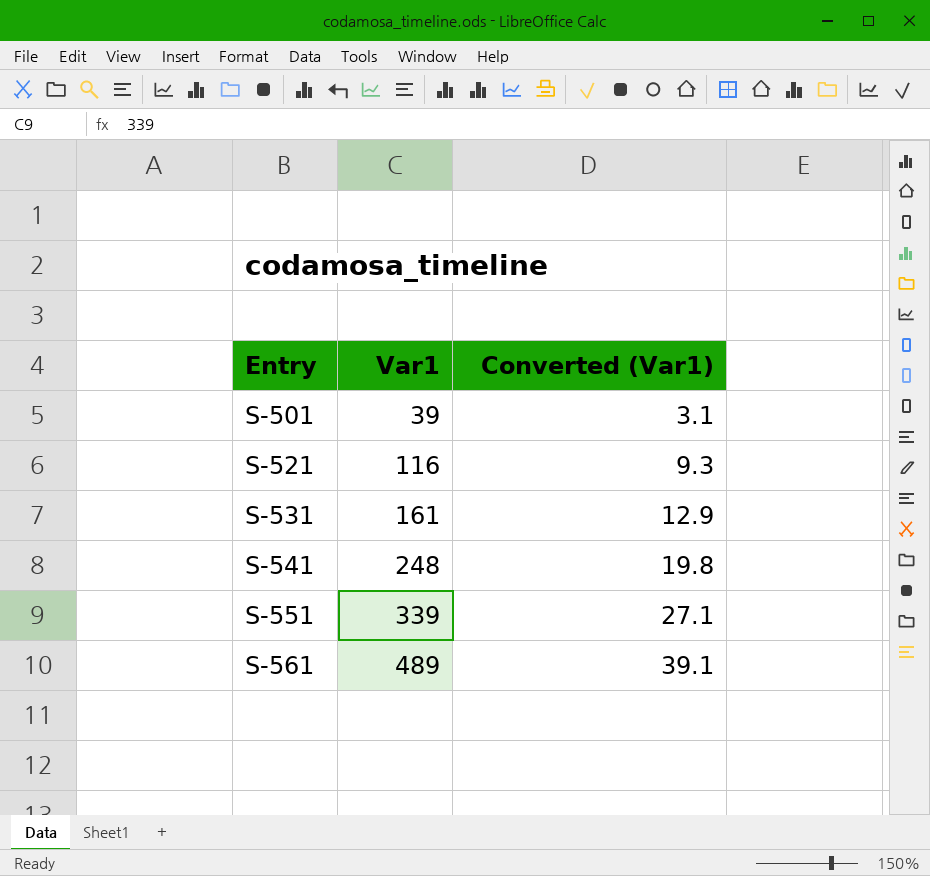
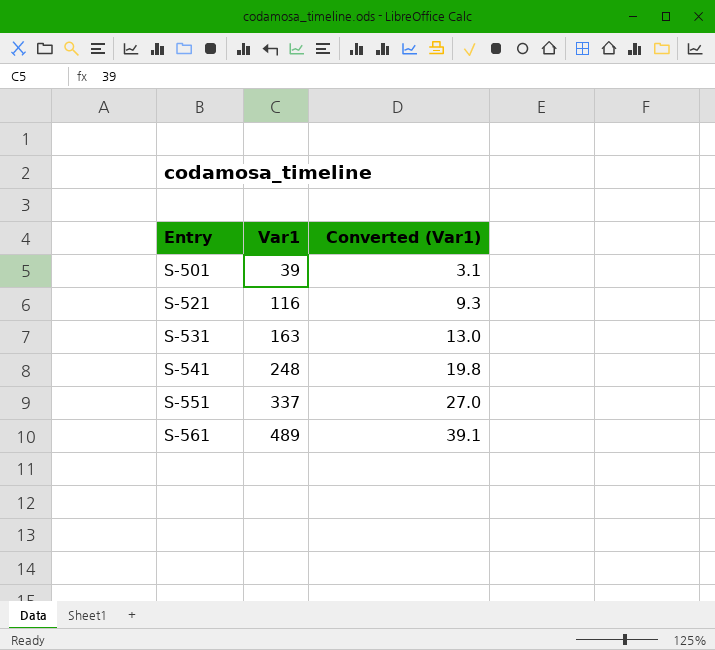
S-531 | Var1: 161 -> 163
S-531 | Converted (Var1): 12.9 -> 13.0
S-551 | Var1: 339 -> 337
S-551 | Converted (Var1): 27.1 -> 27.0

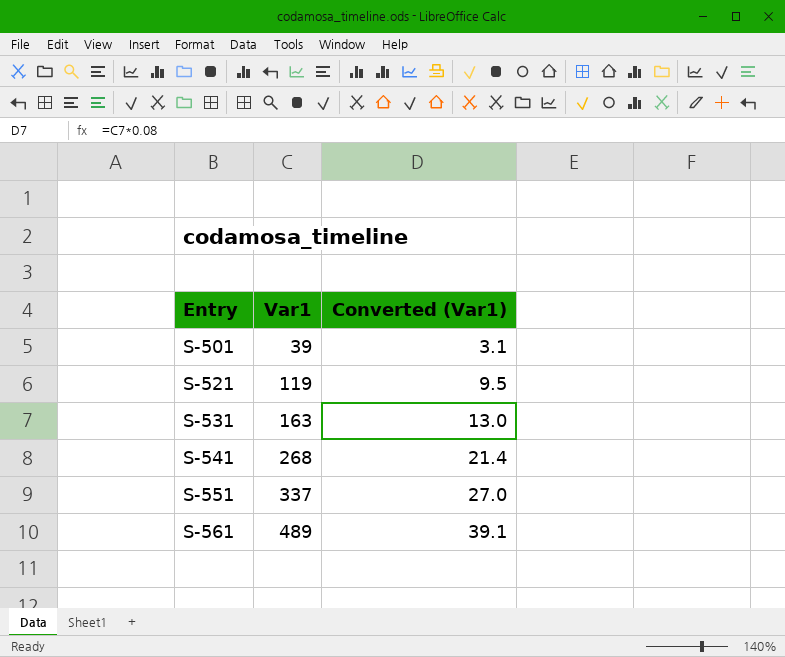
S-521 | Var1: 116 -> 119
S-521 | Converted (Var1): 9.3 -> 9.5
S-541 | Var1: 248 -> 268
S-541 | Converted (Var1): 19.8 -> 21.4

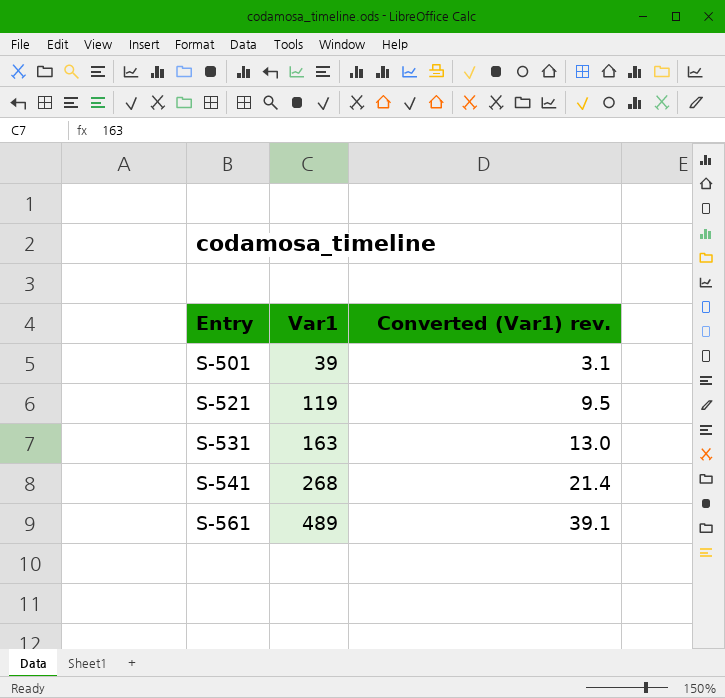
column name: Converted (Var1) -> Converted (Var1) rev.
row S-551: 337 | 27.0 -> none

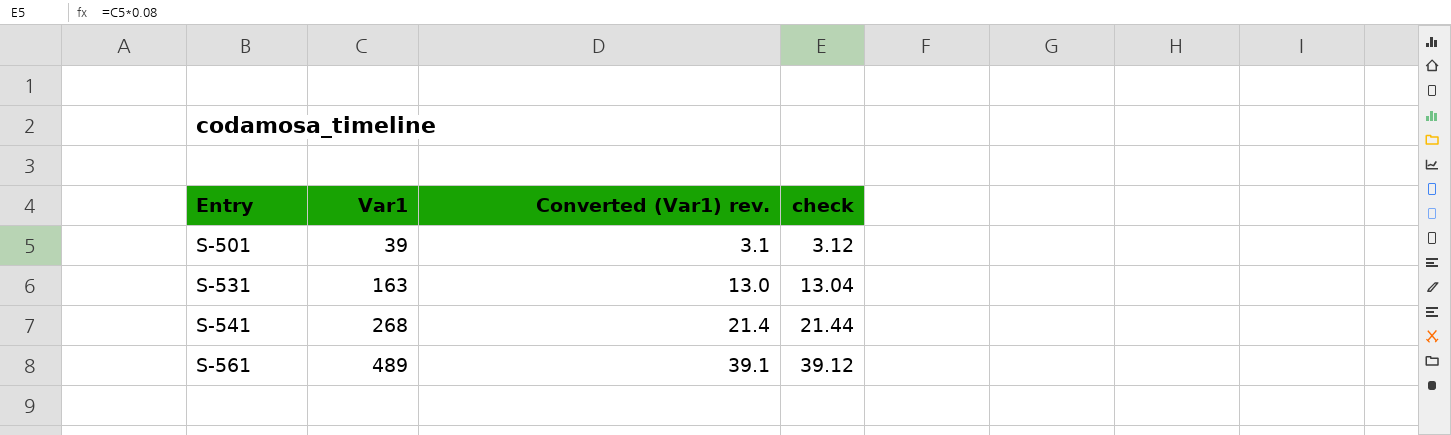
column check | formula: none -> [Var1] * 0.08
row S-521: 119 | 9.5 -> none

